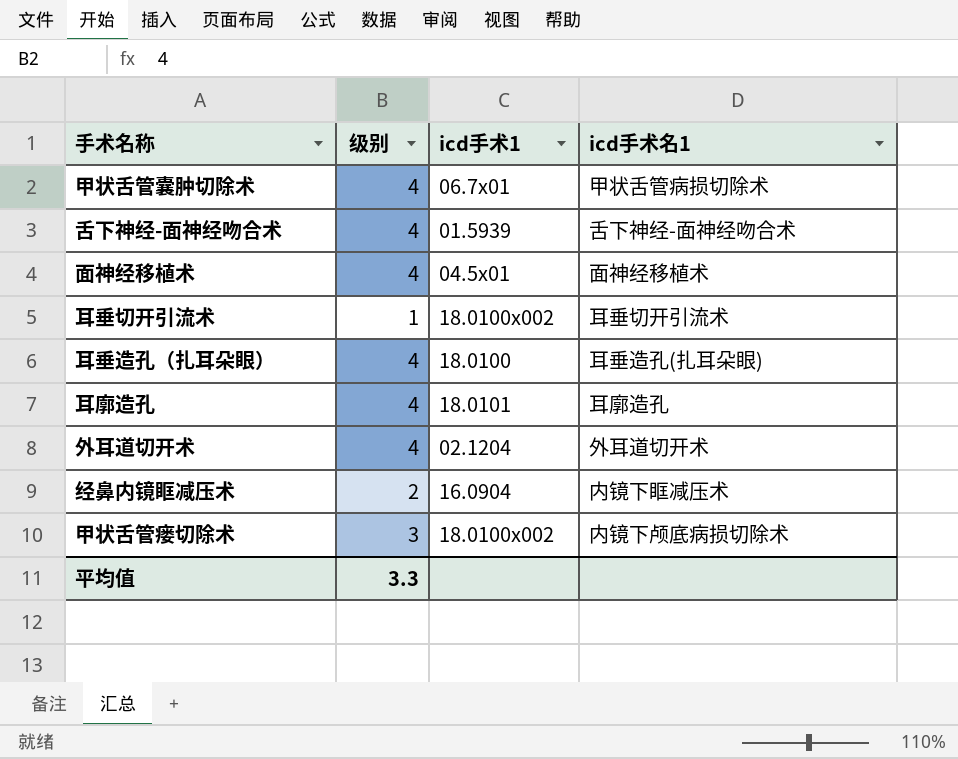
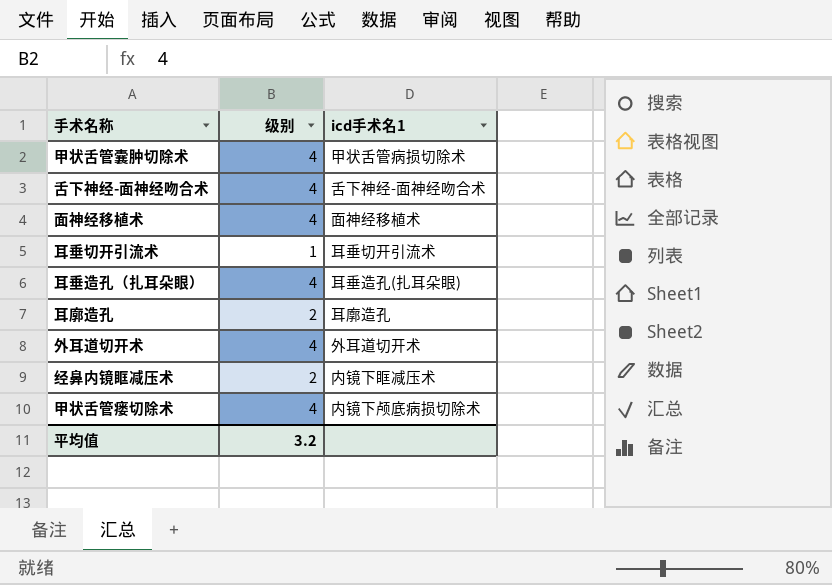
column icd手术1 | position: 3 -> none
耳廓造孔 | 级别: 4 -> 2
甲状舌管瘘切除术 | 级别: 3 -> 4
平均值 | 级别: 3.3 -> 3.2

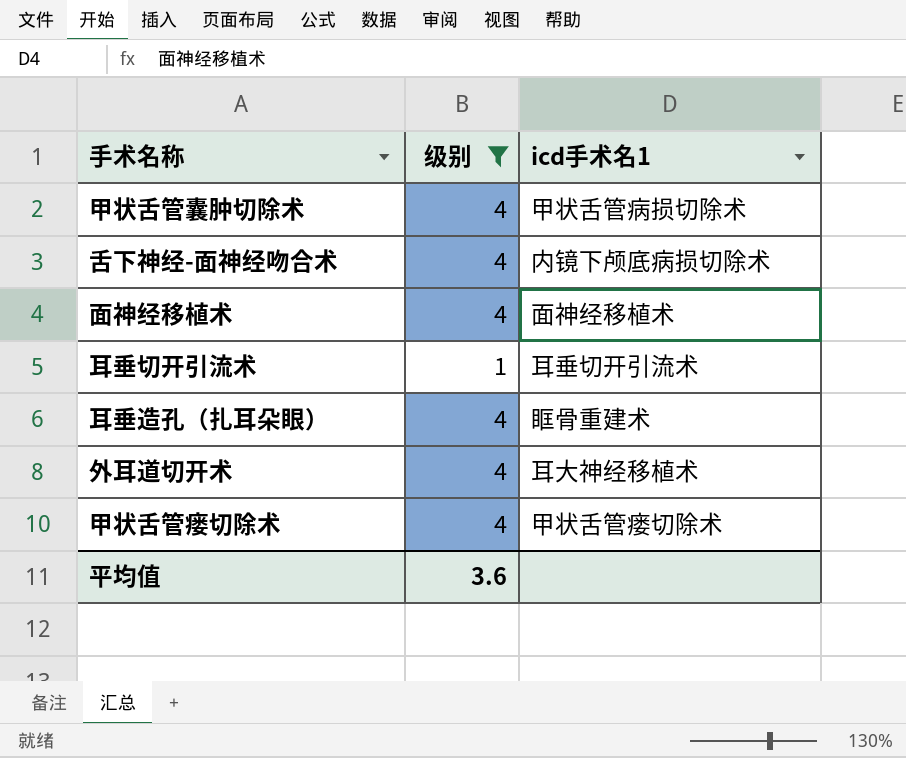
filter: none -> 级别 != 2
舌下神经-面神经吻合术 | icd手术名1: 舌下神经-面神经吻合术 -> 内镜下颅底病损切除术
耳垂造孔（扎耳朵眼） | icd手术名1: 耳垂造孔(扎耳朵眼) -> 眶骨重建术
外耳道切开术 | icd手术名1: 外耳道切开术 -> 耳大神经移植术
甲状舌管瘘切除术 | icd手术名1: 内镜下颅底病损切除术 -> 甲状舌管瘘切除术
平均值 | 级别: 3.2 -> 3.6

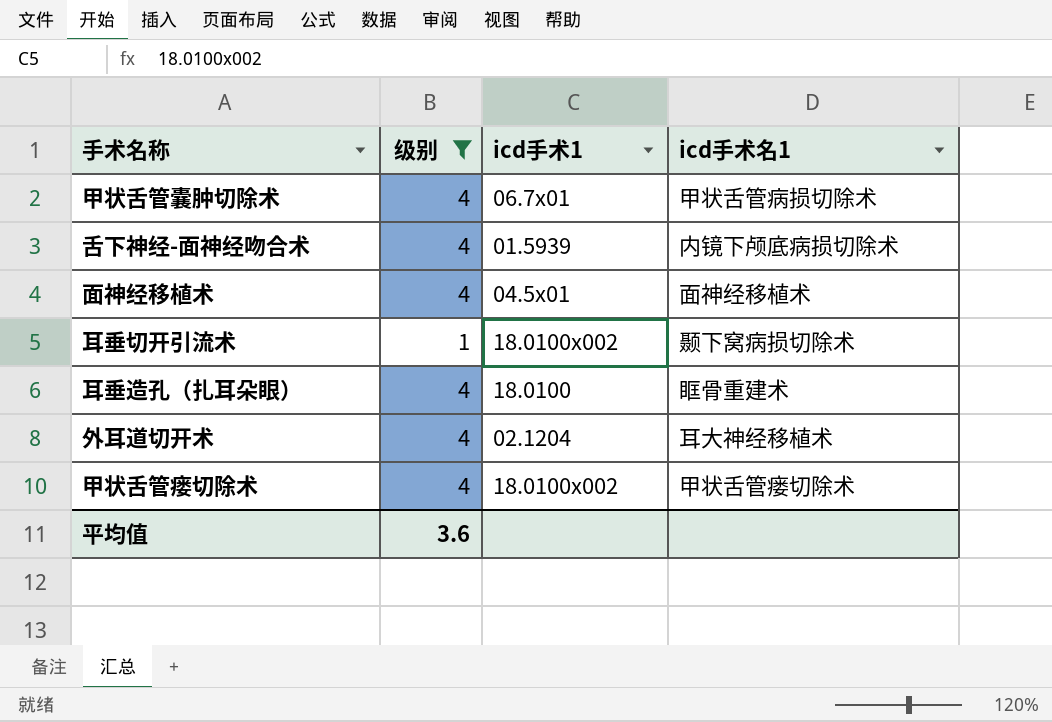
column icd手术1 | position: none -> 3
耳垂切开引流术 | icd手术名1: 耳垂切开引流术 -> 颞下窝病损切除术

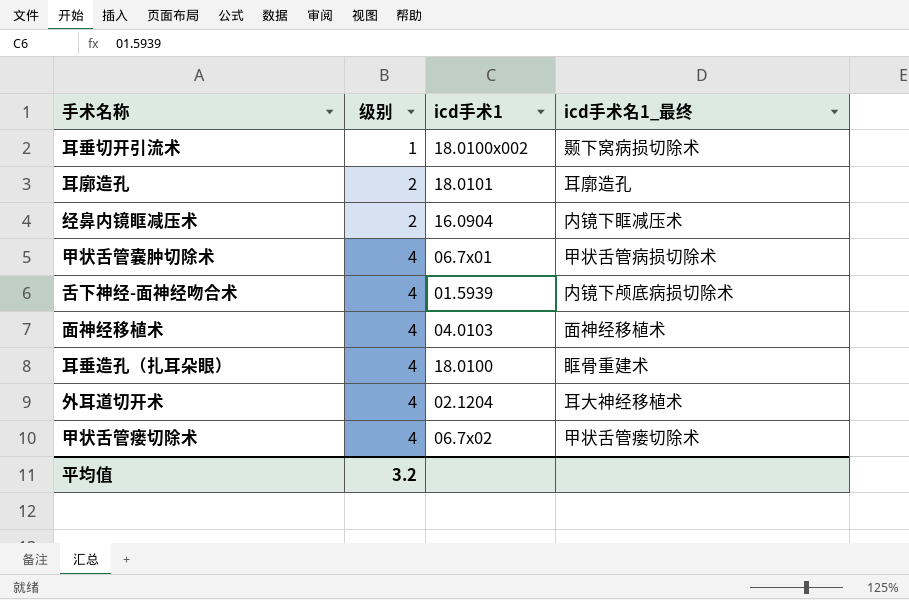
filter: 级别 != 2 -> none
row order: none -> 级别 ascending
column name: icd手术名1 -> icd手术名1_最终
面神经移植术 | icd手术1: 04.5x01 -> 04.0103
甲状舌管瘘切除术 | icd手术1: 18.0100x002 -> 06.7x02
平均值 | 级别: 3.6 -> 3.2

